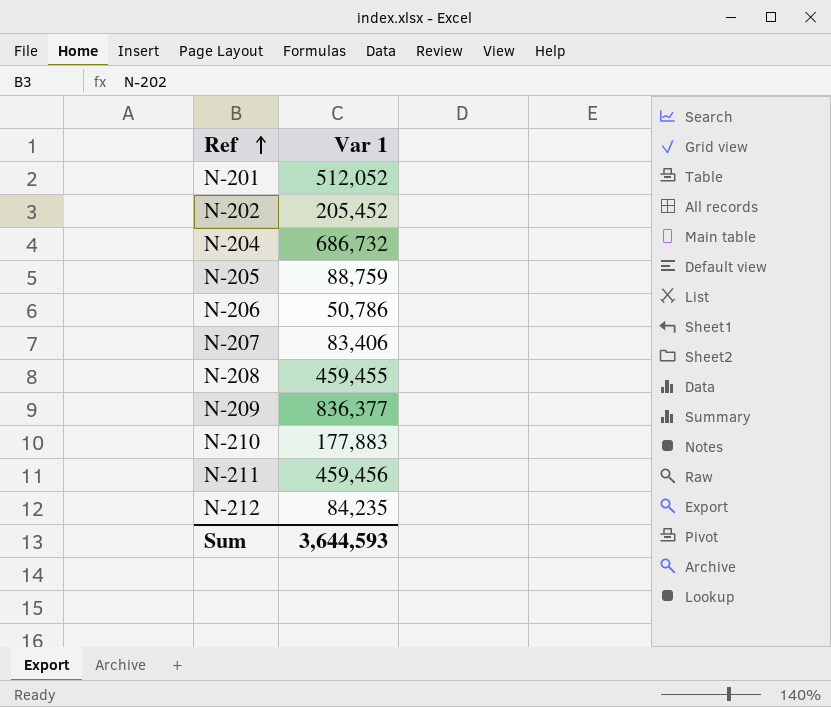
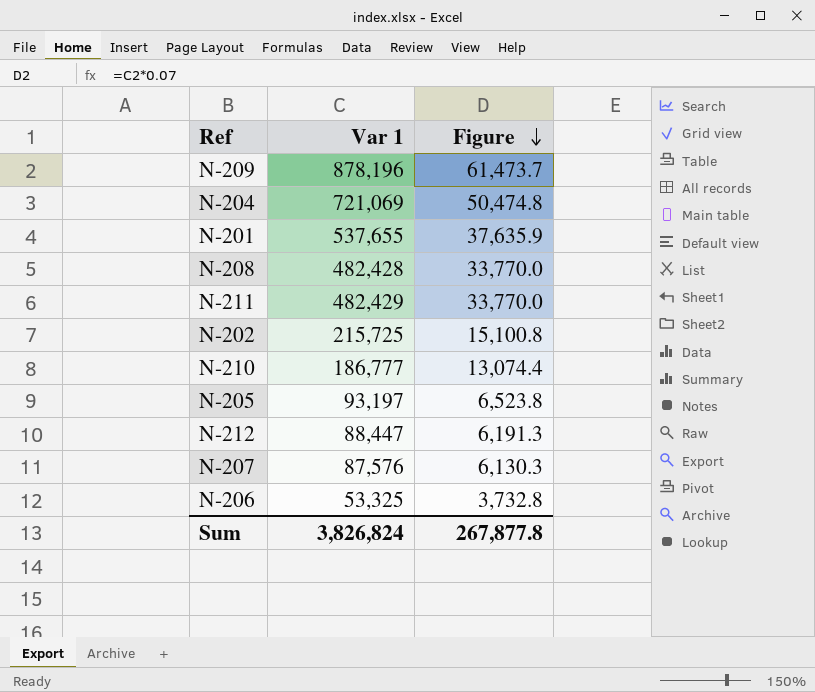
row order: Ref ascending -> Figure descending
column Figure | formula: none -> [Var 1] * 0.07
N-209 | Var 1: 836,377 -> 878,196
N-204 | Var 1: 686,732 -> 721,069
N-201 | Var 1: 512,052 -> 537,655
N-208 | Var 1: 459,455 -> 482,428
N-211 | Var 1: 459,456 -> 482,429
N-202 | Var 1: 205,452 -> 215,725
N-210 | Var 1: 177,883 -> 186,777
N-205 | Var 1: 88,759 -> 93,197
N-212 | Var 1: 84,235 -> 88,447
N-207 | Var 1: 83,406 -> 87,576
N-206 | Var 1: 50,786 -> 53,325
Sum | Var 1: 3,644,593 -> 3,826,824

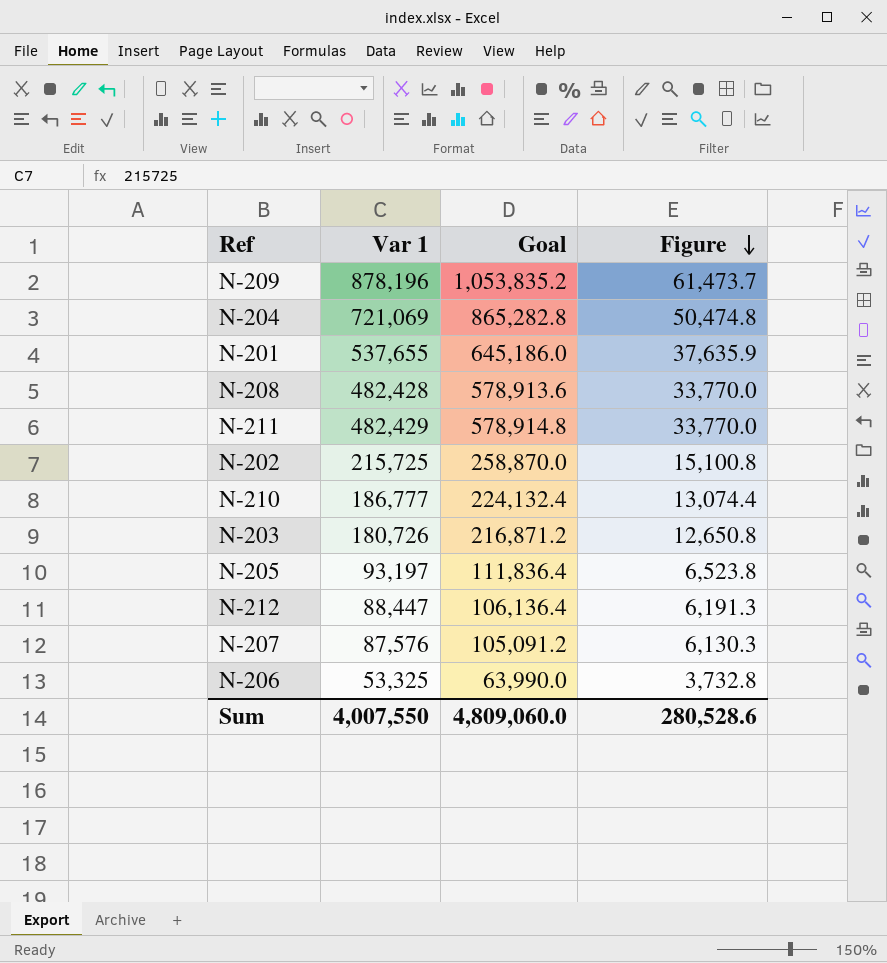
column Goal | formula: none -> [Var 1] * 1.2
row N-203: none -> 180,726 | 216,871.2 | 12,650.8
Sum | Var 1: 3,826,824 -> 4,007,550
Sum | Figure: 267,877.8 -> 280,528.6

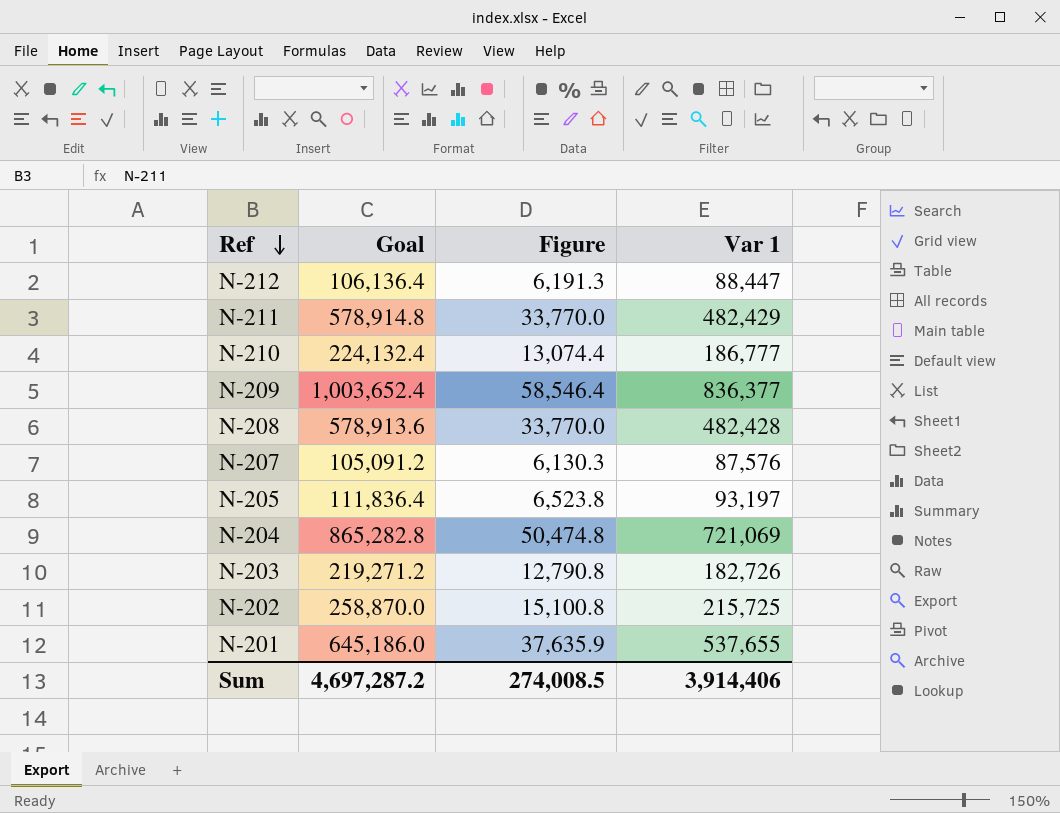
row order: Figure descending -> Ref descending
column Var 1 | position: 2 -> 4
row N-206: 53,325 | 63,990.0 | 3,732.8 -> none
N-209 | Goal: 1,053,835.2 -> 1,003,652.4
N-209 | Figure: 61,473.7 -> 58,546.4
N-209 | Var 1: 878,196 -> 836,377
N-203 | Goal: 216,871.2 -> 219,271.2
N-203 | Figure: 12,650.8 -> 12,790.8
N-203 | Var 1: 180,726 -> 182,726
Sum | Goal: 4,809,060.0 -> 4,697,287.2
Sum | Figure: 280,528.6 -> 274,008.5
Sum | Var 1: 4,007,550 -> 3,914,406

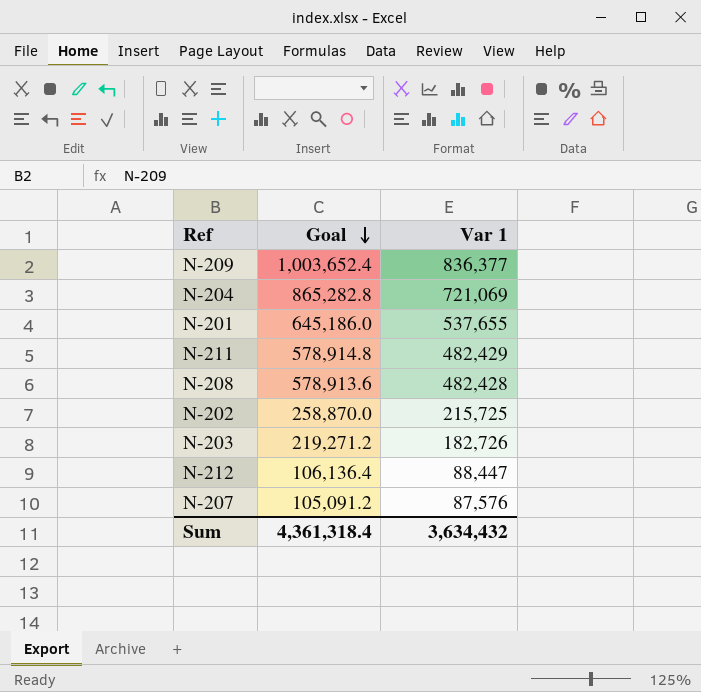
row order: Ref descending -> Goal descending
column Figure | formula: [Var 1] * 0.07 -> none
row N-210: 224,132.4 | 13,074.4 | 186,777 -> none
row N-205: 111,836.4 | 6,523.8 | 93,197 -> none
Sum | Goal: 4,697,287.2 -> 4,361,318.4
Sum | Var 1: 3,914,406 -> 3,634,432

